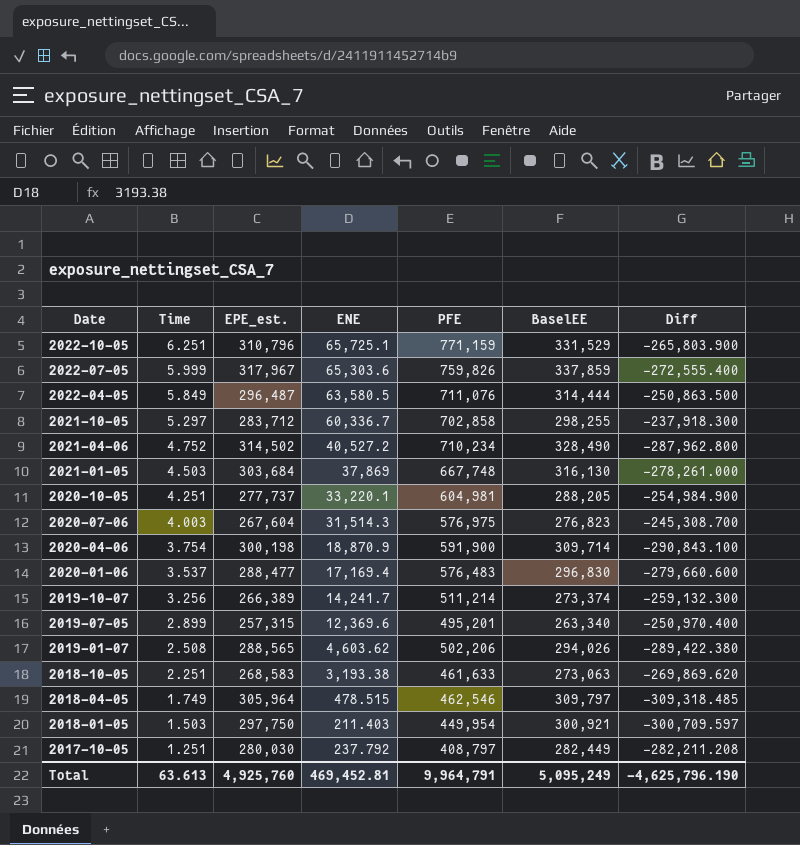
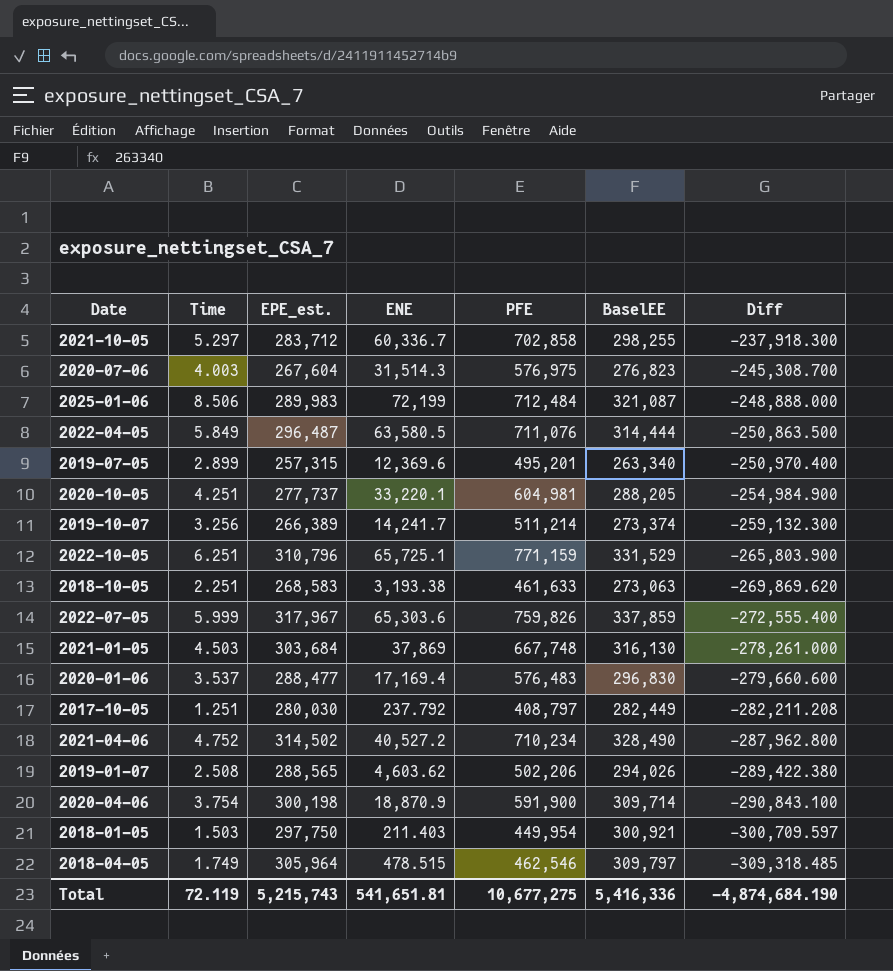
row order: Date descending -> Diff descending
row 2025-01-06: none -> 8.506 | 289,983 | 72,199 | 712,484 | 321,087 | -248,888.000
Total | Time: 63.613 -> 72.119
Total | EPE_est.: 4,925,760 -> 5,215,743
Total | ENE: 469,452.81 -> 541,651.81
Total | PFE: 9,964,791 -> 10,677,275
Total | BaselEE: 5,095,249 -> 5,416,336
Total | Diff: -4,625,796.190 -> -4,874,684.190

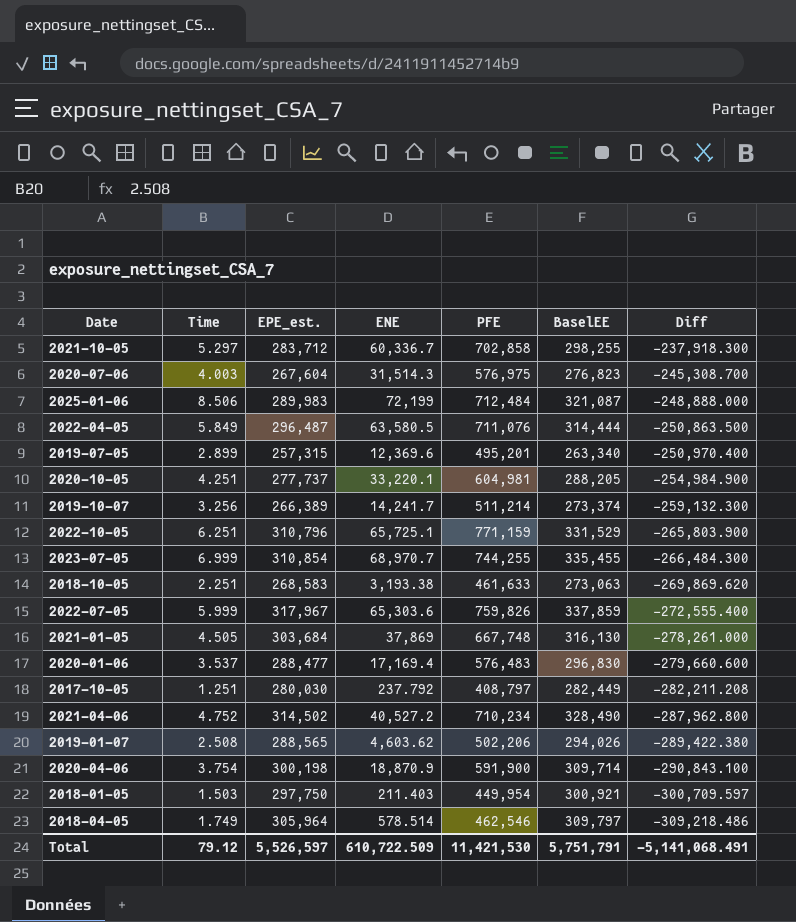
row 2023-07-05: none -> 6.999 | 310,854 | 68,970.7 | 744,255 | 335,455 | -266,484.300
2021-01-05 | Time: 4.503 -> 4.505
2018-04-05 | ENE: 478.515 -> 578.514
2018-04-05 | Diff: -309,318.485 -> -309,218.486
Total | Time: 72.119 -> 79.12
Total | EPE_est.: 5,215,743 -> 5,526,597
Total | ENE: 541,651.81 -> 610,722.509
Total | PFE: 10,677,275 -> 11,421,530
Total | BaselEE: 5,416,336 -> 5,751,791
Total | Diff: -4,874,684.190 -> -5,141,068.491

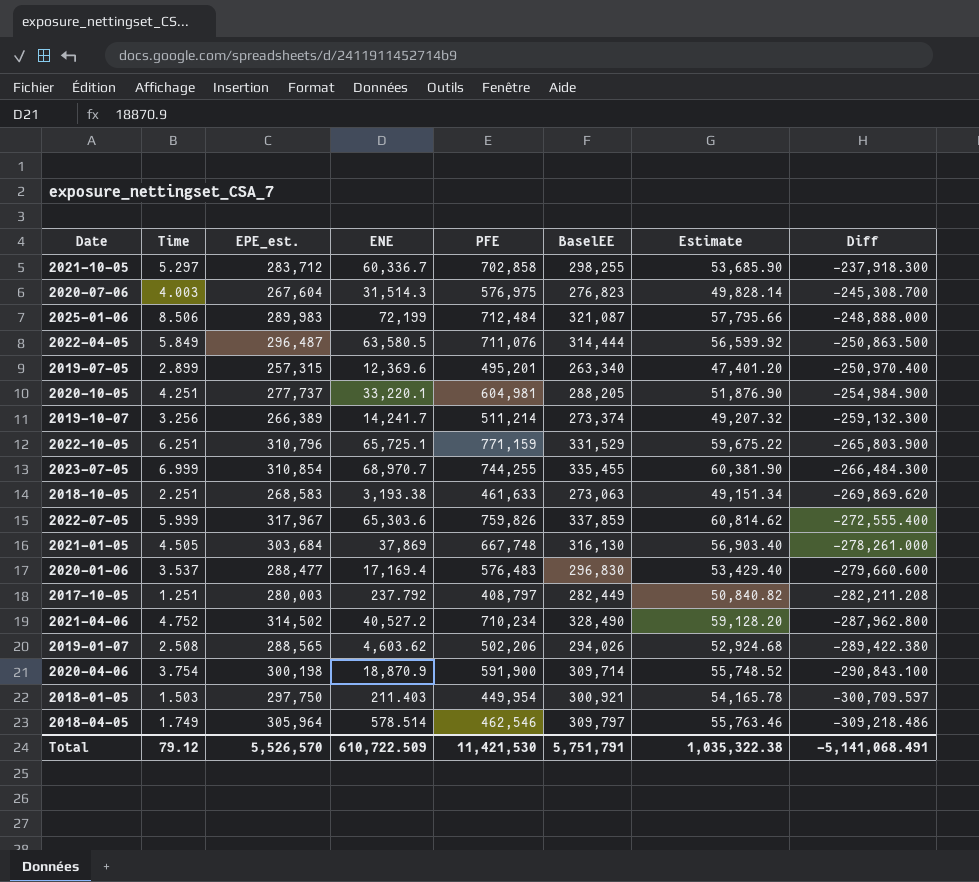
column Estimate | formula: none -> [BaselEE] * 0.18
2017-10-05 | EPE_est.: 280,030 -> 280,003
Total | EPE_est.: 5,526,597 -> 5,526,570

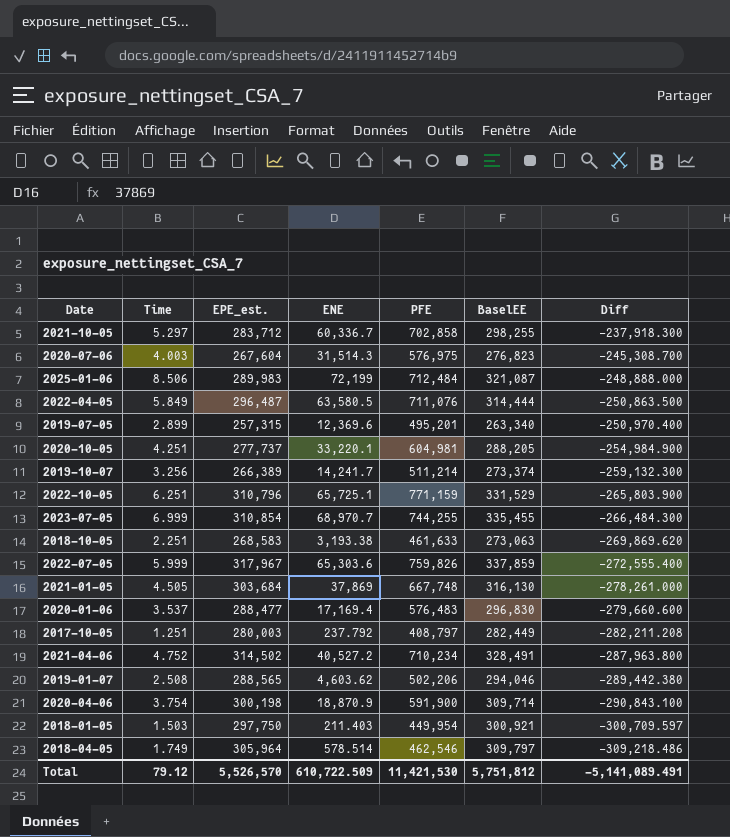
column Estimate | formula: [BaselEE] * 0.18 -> none
2021-04-06 | BaselEE: 328,490 -> 328,491
2021-04-06 | Diff: -287,962.800 -> -287,963.800
2019-01-07 | BaselEE: 294,026 -> 294,046
2019-01-07 | Diff: -289,422.380 -> -289,442.380
Total | BaselEE: 5,751,791 -> 5,751,812
Total | Diff: -5,141,068.491 -> -5,141,089.491

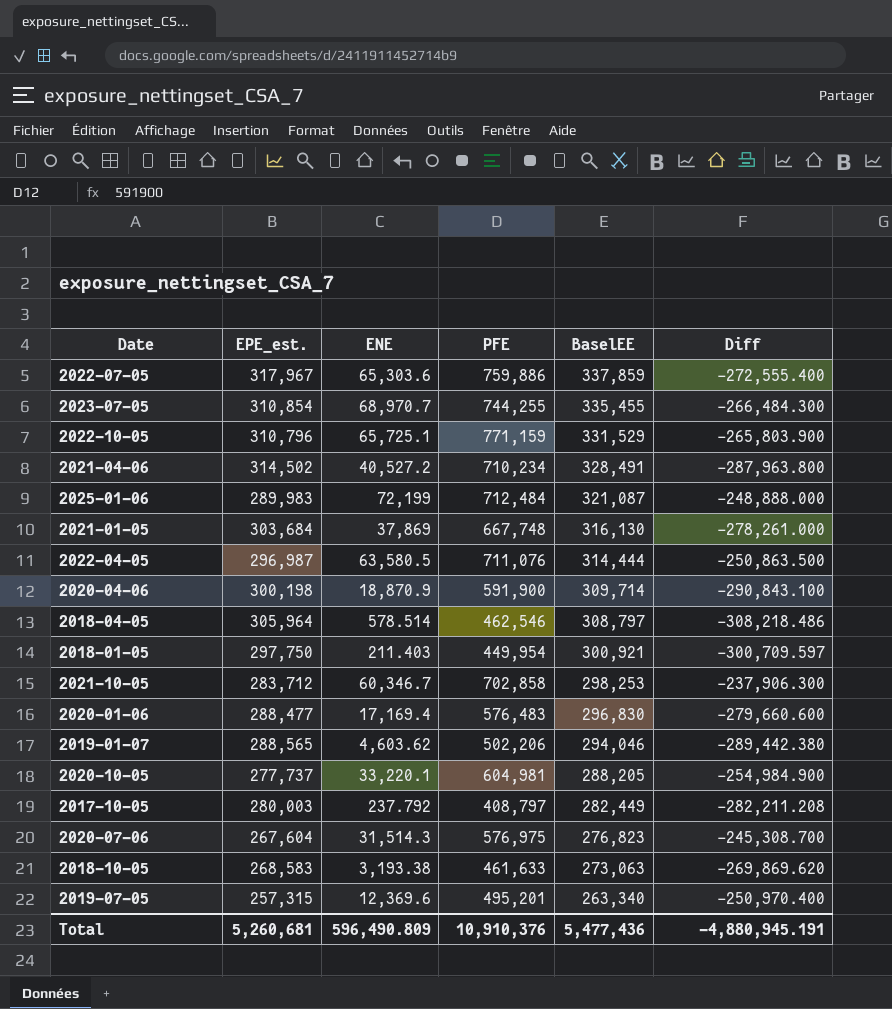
row order: Diff descending -> BaselEE descending
column Time | position: 2 -> none
row 2019-10-07: 3.256 | 266,389 | 14,241.7 | 511,214 | 273,374 | -259,132.300 -> none
2022-07-05 | PFE: 759,826 -> 759,886
2022-04-05 | EPE_est.: 296,487 -> 296,987
2018-04-05 | BaselEE: 309,797 -> 308,797
2018-04-05 | Diff: -309,218.486 -> -308,218.486
2021-10-05 | ENE: 60,336.7 -> 60,346.7
2021-10-05 | BaselEE: 298,255 -> 298,253
2021-10-05 | Diff: -237,918.300 -> -237,906.300
Total | EPE_est.: 5,526,570 -> 5,260,681
Total | ENE: 610,722.509 -> 596,490.809
Total | PFE: 11,421,530 -> 10,910,376
Total | BaselEE: 5,751,812 -> 5,477,436
Total | Diff: -5,141,089.491 -> -4,880,945.191

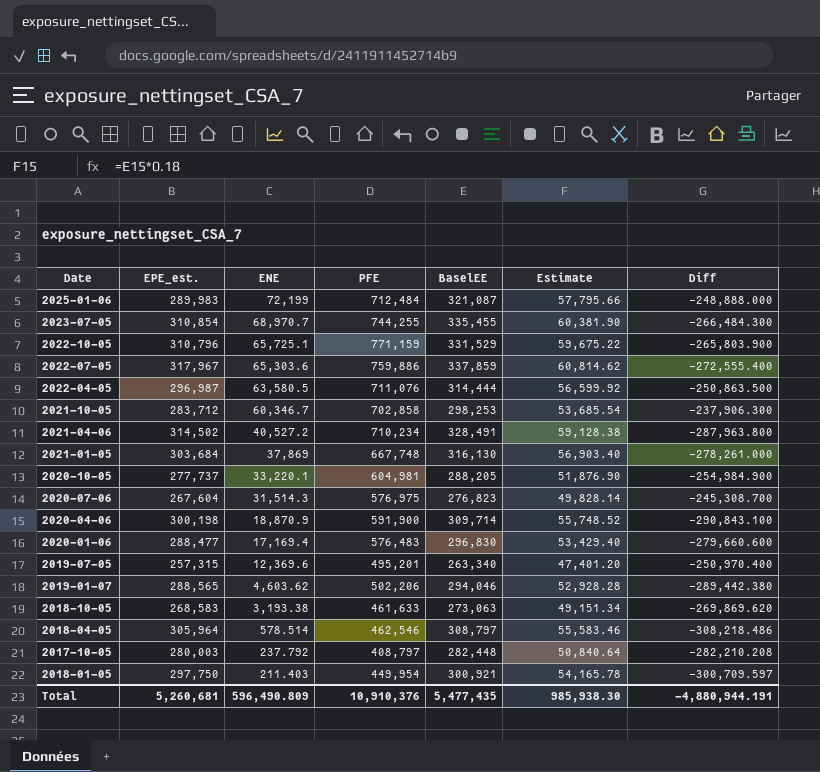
row order: BaselEE descending -> ENE descending
column Estimate | formula: none -> [BaselEE] * 0.18
2017-10-05 | BaselEE: 282,449 -> 282,448
2017-10-05 | Diff: -282,211.208 -> -282,210.208
Total | BaselEE: 5,477,436 -> 5,477,435
Total | Diff: -4,880,945.191 -> -4,880,944.191

